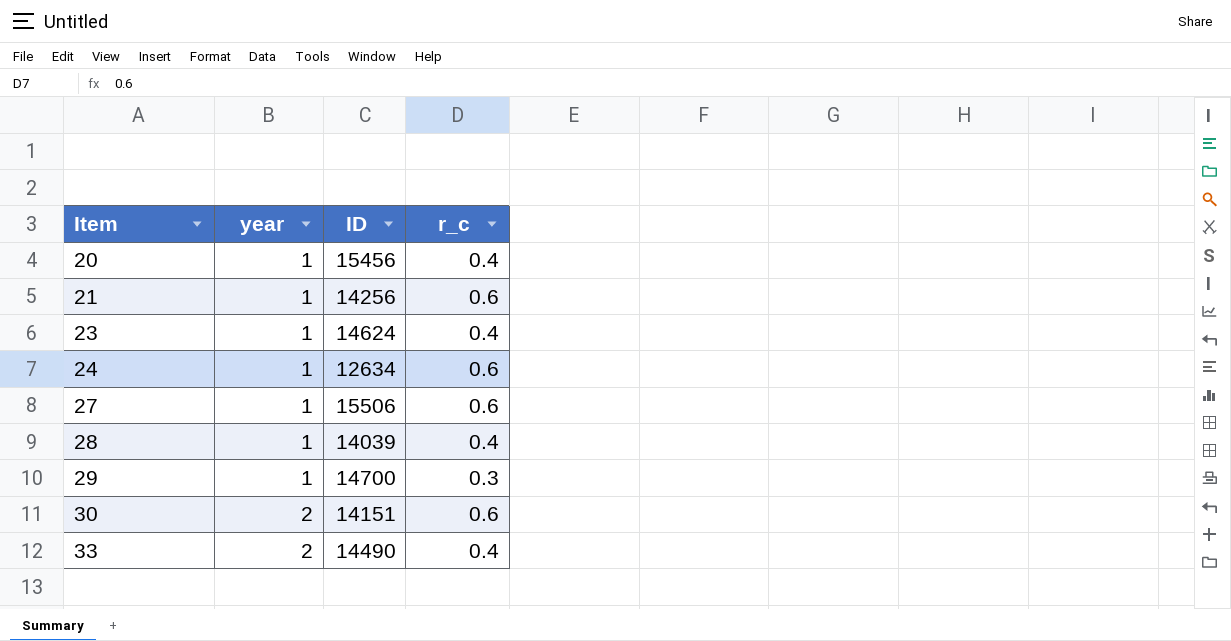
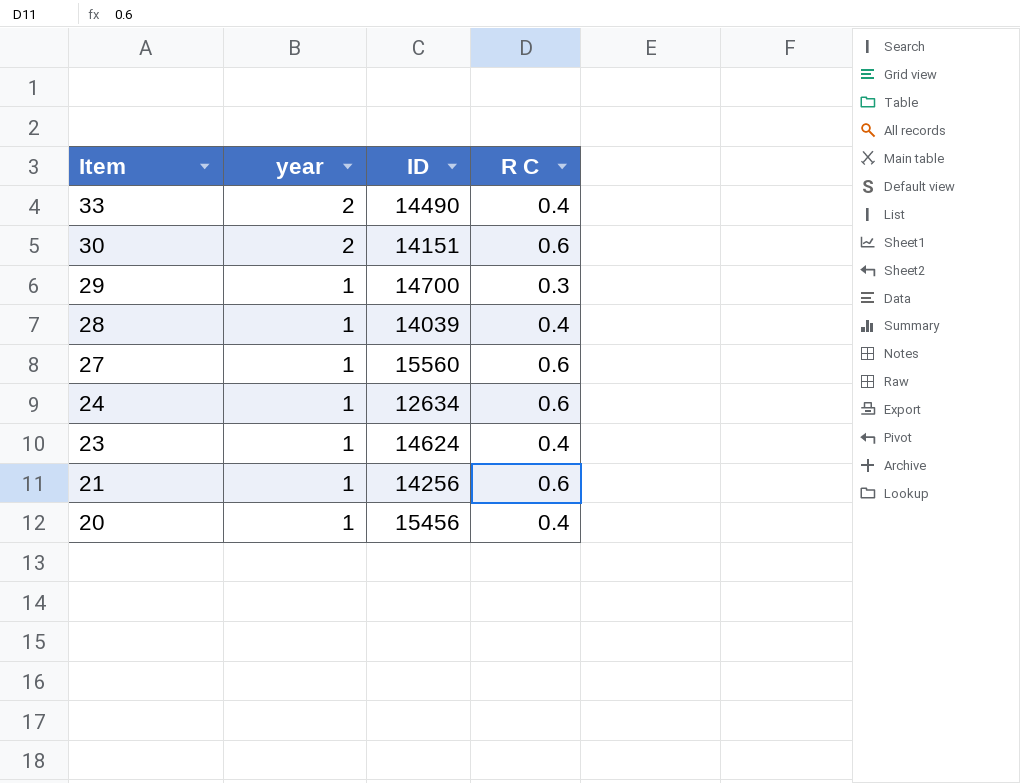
row order: Item ascending -> Item descending
column name: r_c -> R C
27 | ID: 15506 -> 15560

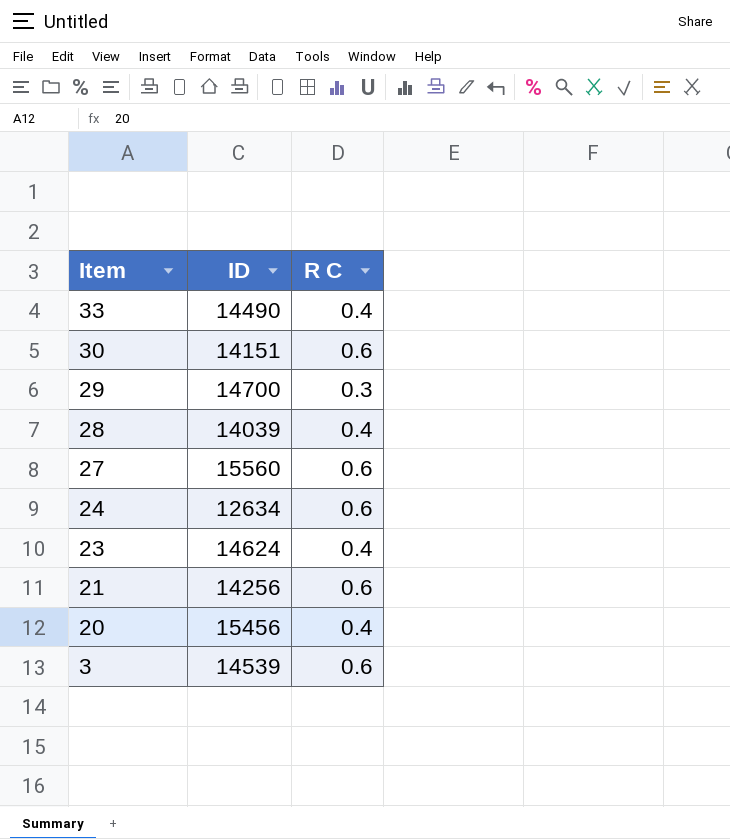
column year | position: 2 -> none
row 3: none -> 14539 | 0.6

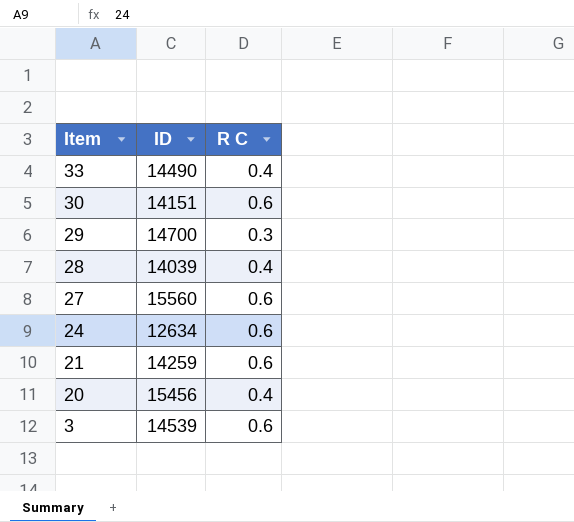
row 23: 14624 | 0.4 -> none
21 | ID: 14256 -> 14259

